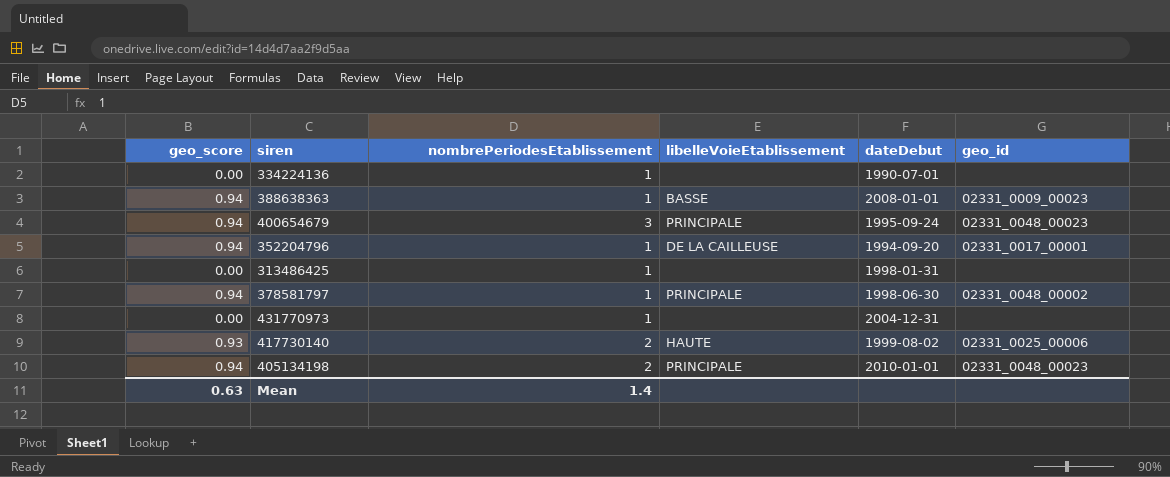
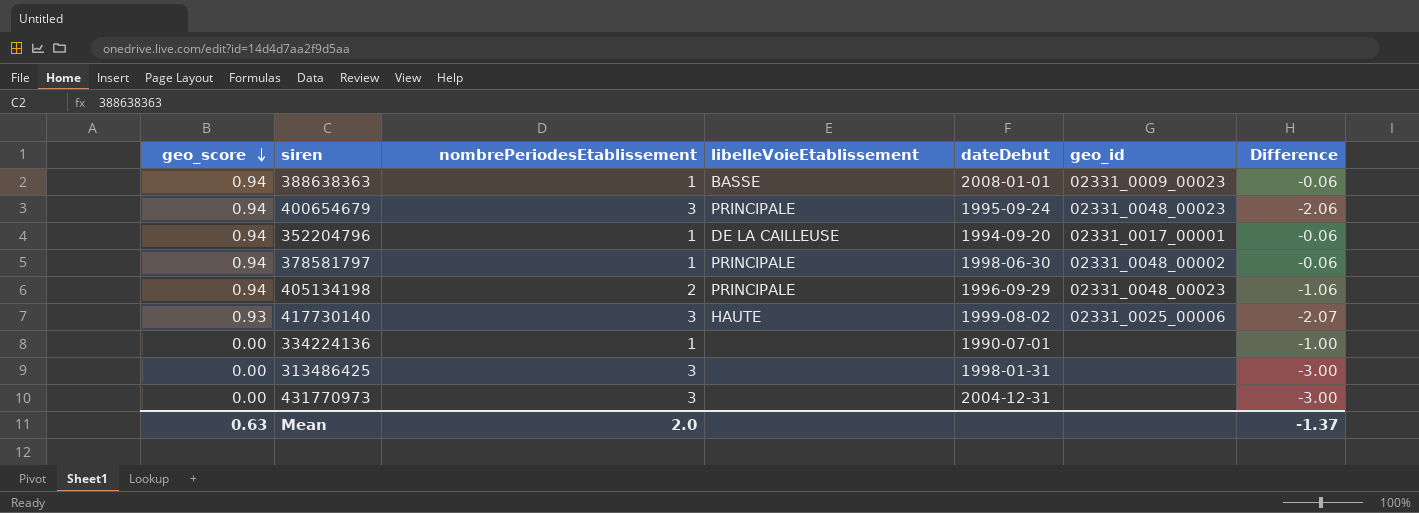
row order: none -> geo_score descending
column Difference | formula: none -> [geo_score] - [nombrePeriodesEtablissement]
405134198 | dateDebut: 2010-01-01 -> 1996-09-29
417730140 | nombrePeriodesEtablissement: 2 -> 3
313486425 | nombrePeriodesEtablissement: 1 -> 3
431770973 | nombrePeriodesEtablissement: 1 -> 3
Mean | nombrePeriodesEtablissement: 1.4 -> 2.0

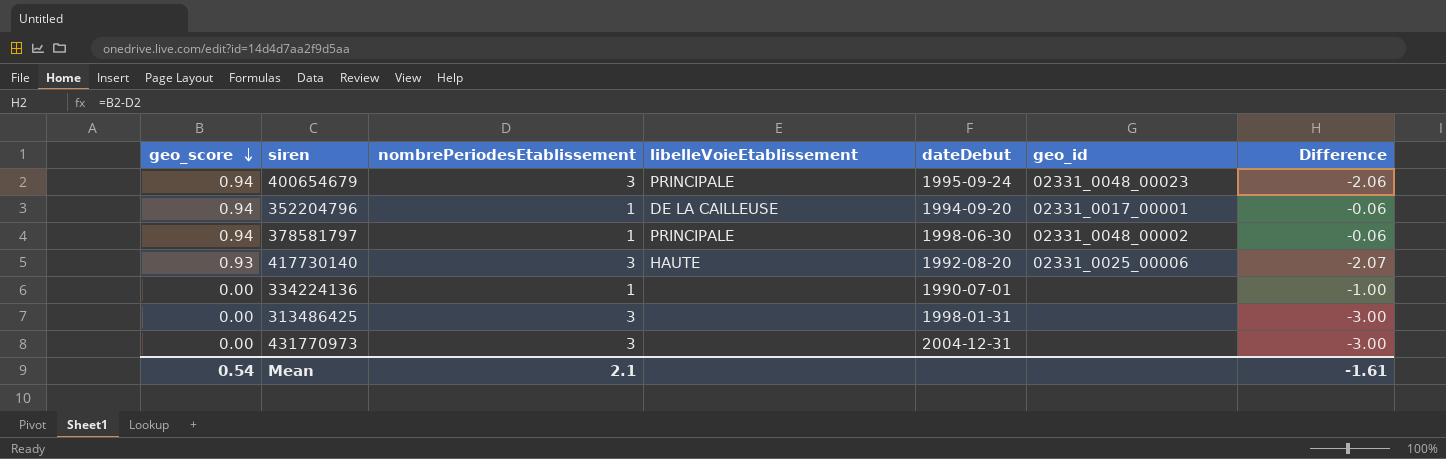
row 388638363: 0.94 | 1 | BASSE | 2008-01-01 | 02331_0009_00023 | -0.06 -> none
row 405134198: 0.94 | 2 | PRINCIPALE | 1996-09-29 | 02331_0048_00023 | -1.06 -> none
417730140 | dateDebut: 1999-08-02 -> 1992-08-20
Mean | geo_score: 0.63 -> 0.54
Mean | nombrePeriodesEtablissement: 2.0 -> 2.1
Mean | Difference: -1.37 -> -1.61

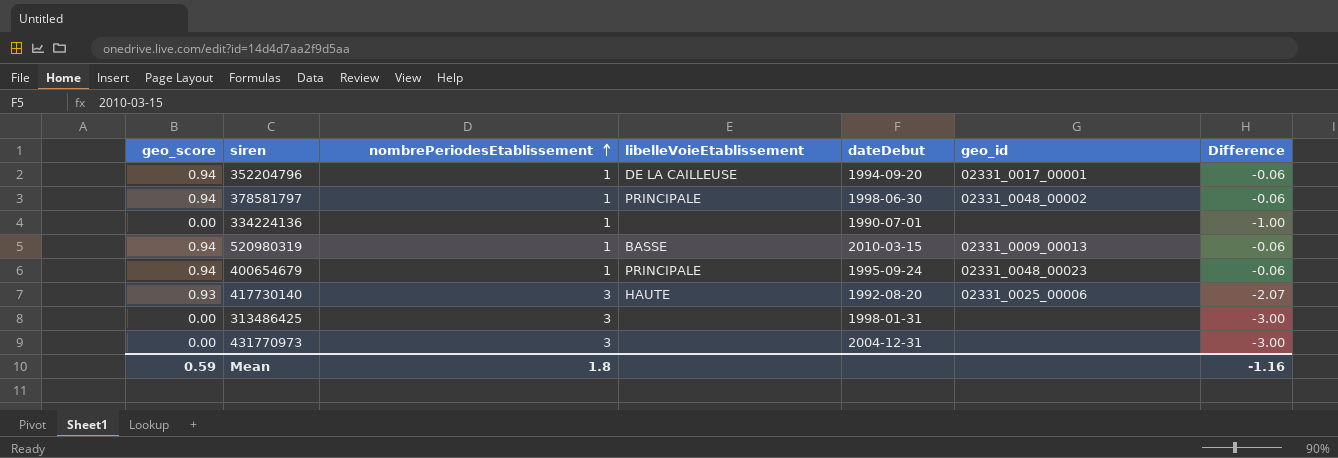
row order: geo_score descending -> nombrePeriodesEtablissement ascending
row 520980319: none -> 0.94 | 1 | BASSE | 2010-03-15 | 02331_0009_00013 | -0.06
400654679 | nombrePeriodesEtablissement: 3 -> 1
400654679 | Difference: -2.06 -> -0.06
Mean | geo_score: 0.54 -> 0.59
Mean | nombrePeriodesEtablissement: 2.1 -> 1.8
Mean | Difference: -1.61 -> -1.16

